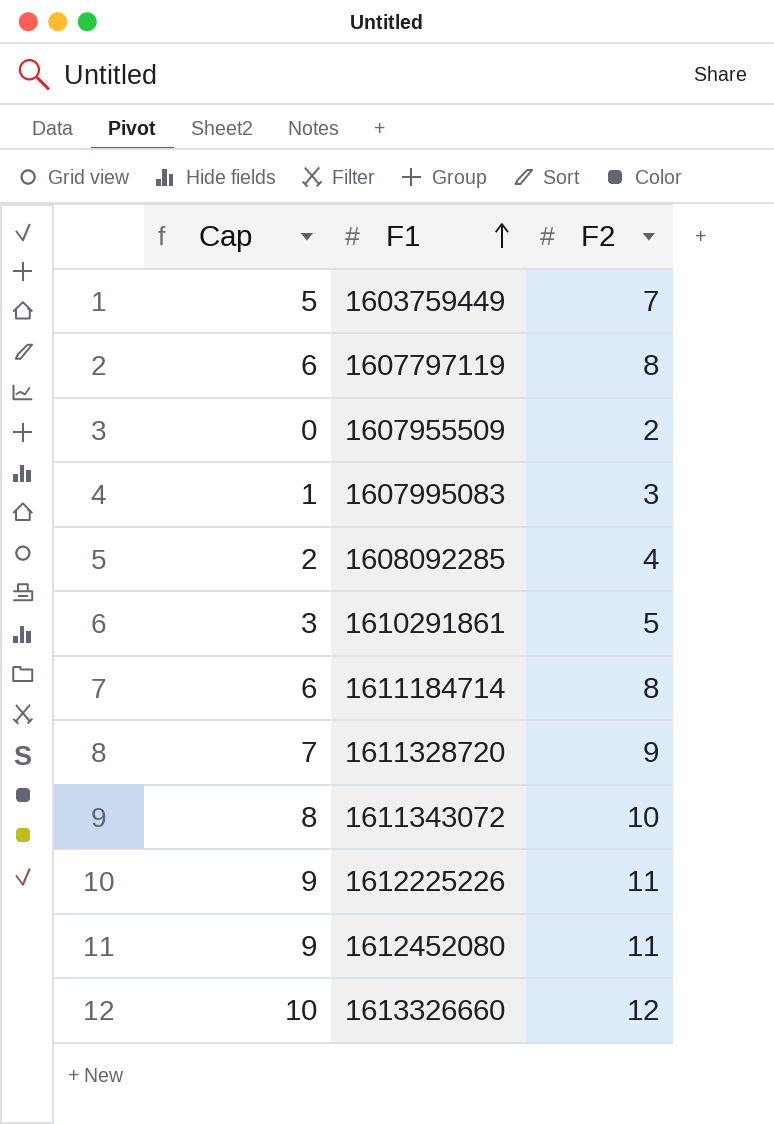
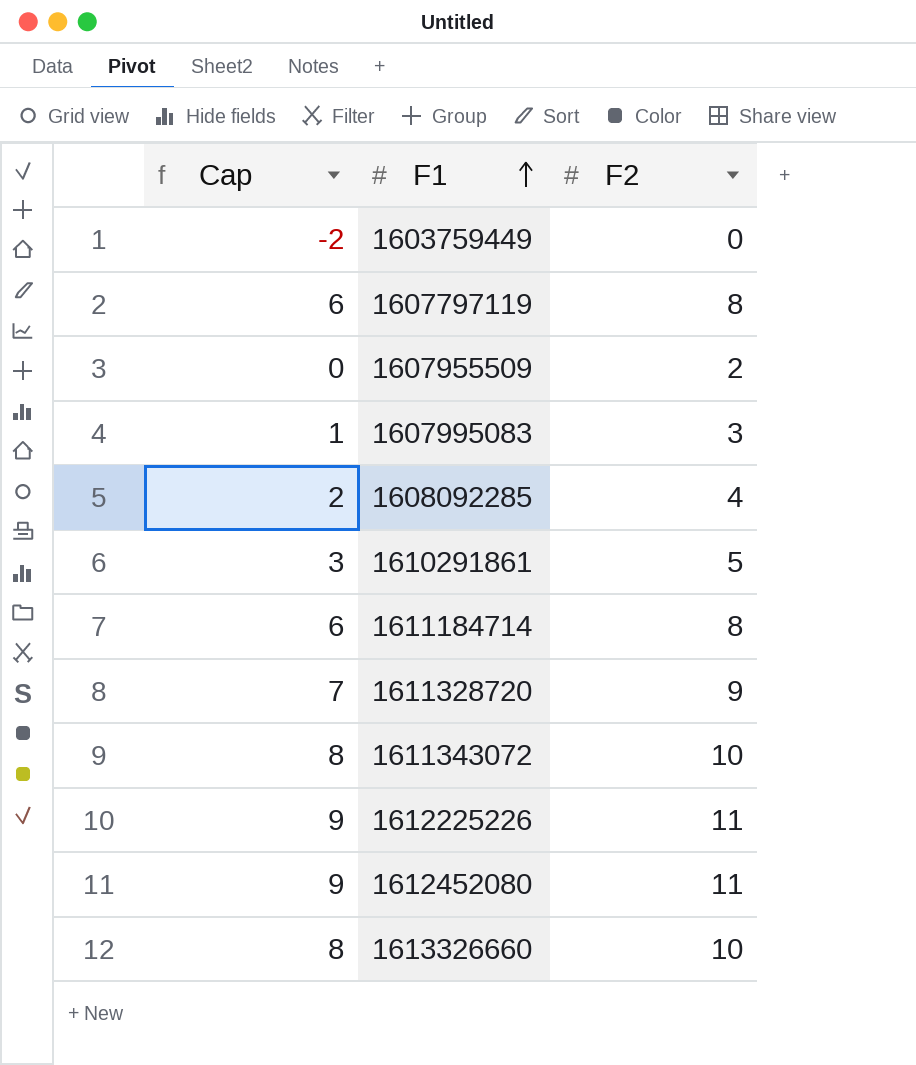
1603759449 | Cap: 5 -> -2
1603759449 | F2: 7 -> 0
1613326660 | Cap: 10 -> 8
1613326660 | F2: 12 -> 10

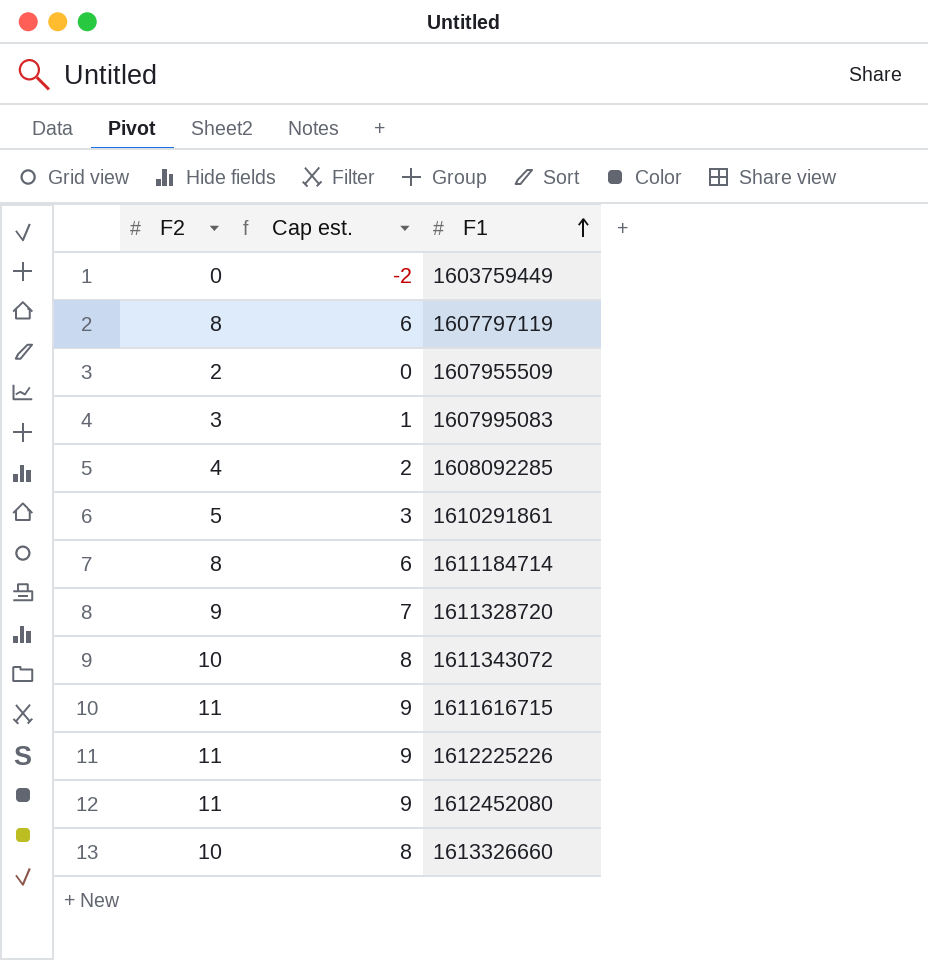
column F2 | position: 3 -> 1
column name: Cap -> Cap est.
row 1611616715: none -> 11 | 9

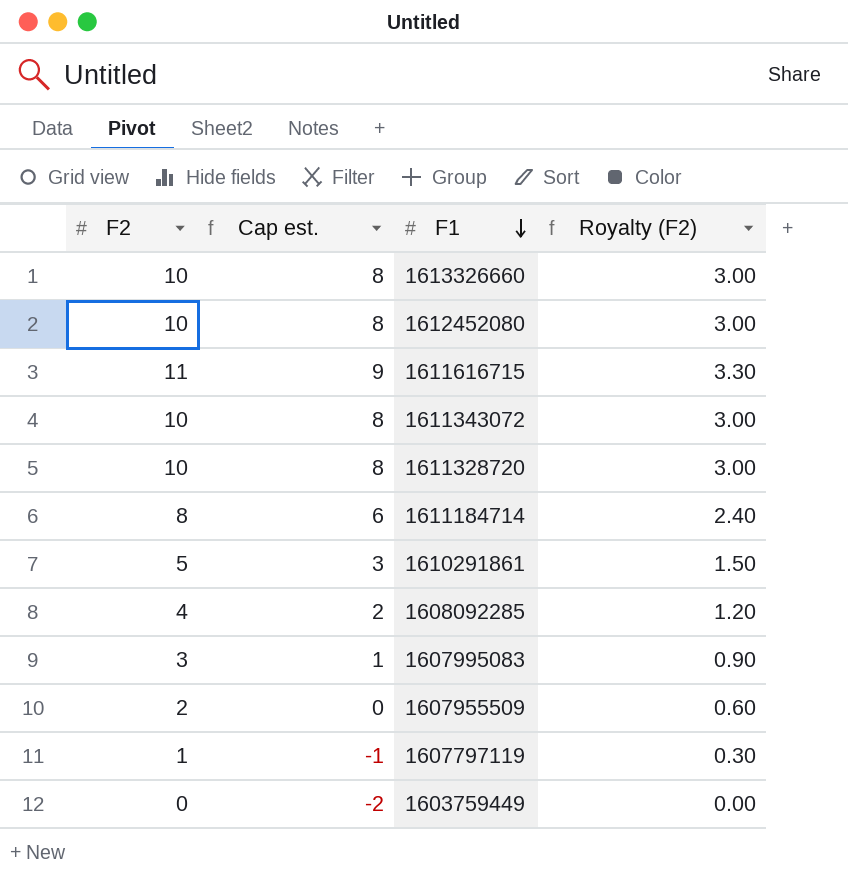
row order: F1 ascending -> F1 descending
column Royalty (F2) | formula: none -> [F2] * 0.3
row 1612225226: 11 | 9 -> none
1612452080 | F2: 11 -> 10
1612452080 | Cap est.: 9 -> 8
1611328720 | F2: 9 -> 10
1611328720 | Cap est.: 7 -> 8
1607797119 | F2: 8 -> 1
1607797119 | Cap est.: 6 -> -1

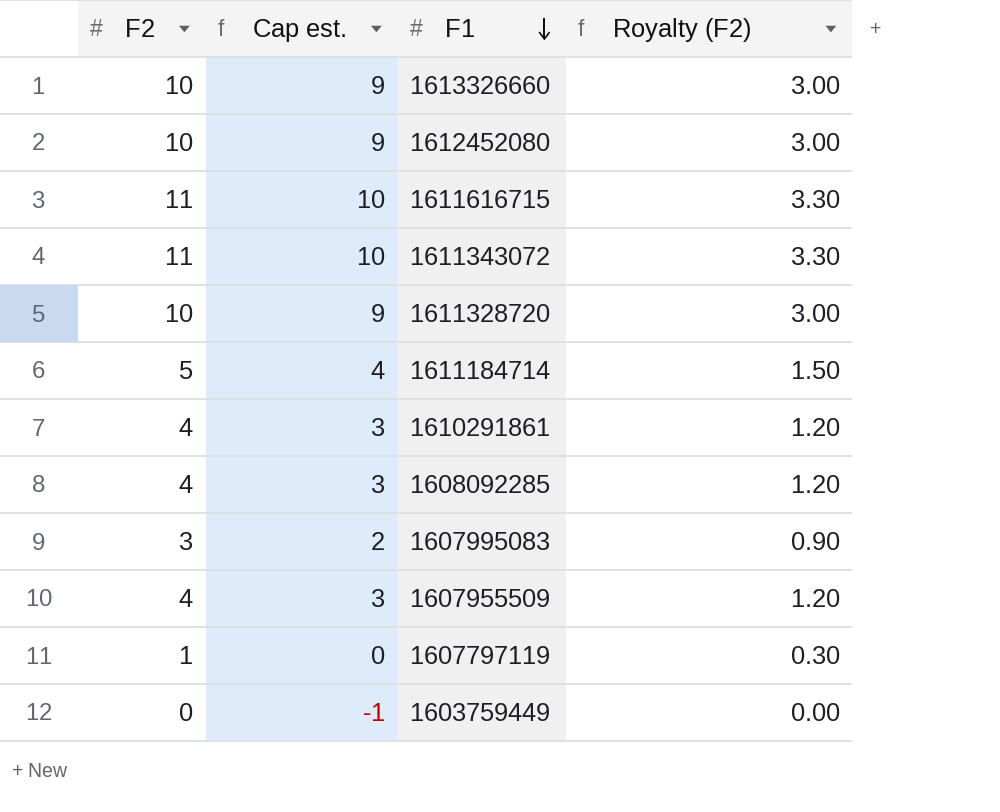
column Cap est. | formula: [F2] - 2 -> [F2] - 1
1611343072 | F2: 10 -> 11
1611343072 | Royalty (F2): 3.00 -> 3.30
1611184714 | F2: 8 -> 5
1611184714 | Royalty (F2): 2.40 -> 1.50
1610291861 | F2: 5 -> 4
1610291861 | Royalty (F2): 1.50 -> 1.20
1607955509 | F2: 2 -> 4
1607955509 | Royalty (F2): 0.60 -> 1.20

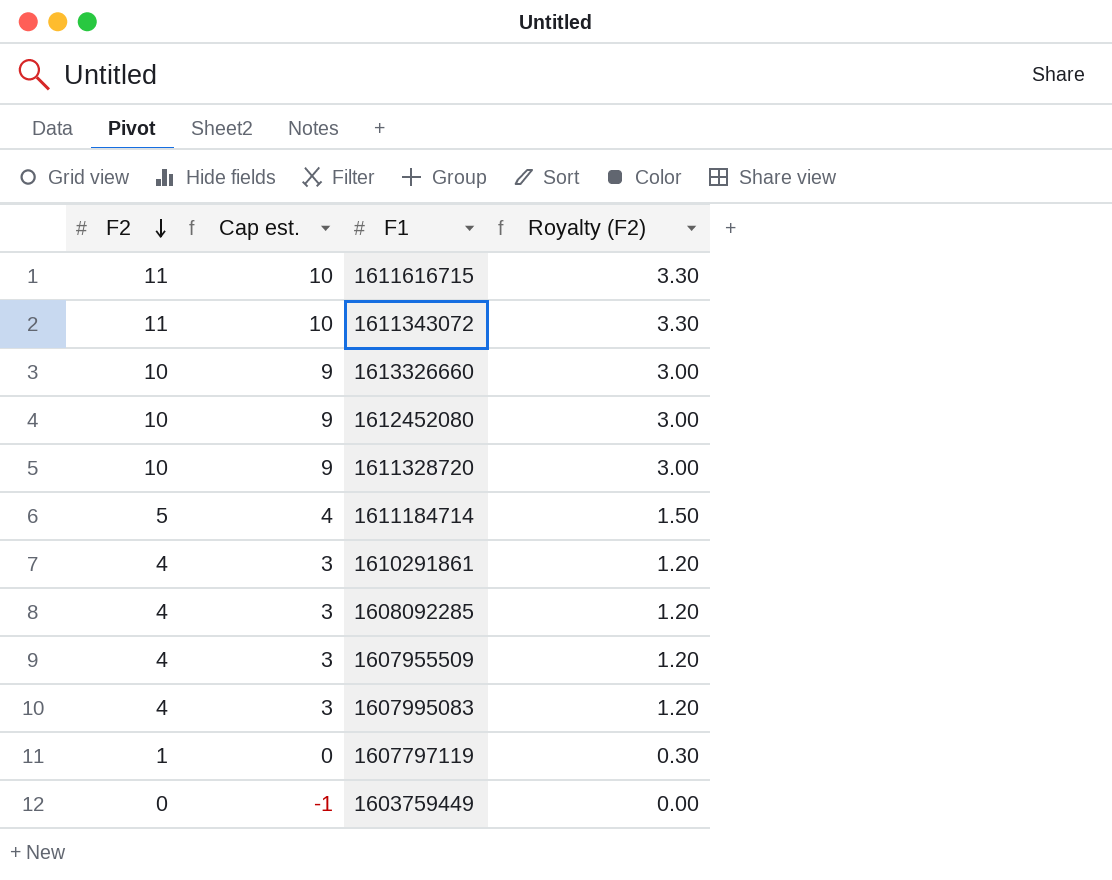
row order: F1 descending -> F2 descending
1607995083 | F2: 3 -> 4
1607995083 | Cap est.: 2 -> 3
1607995083 | Royalty (F2): 0.90 -> 1.20

